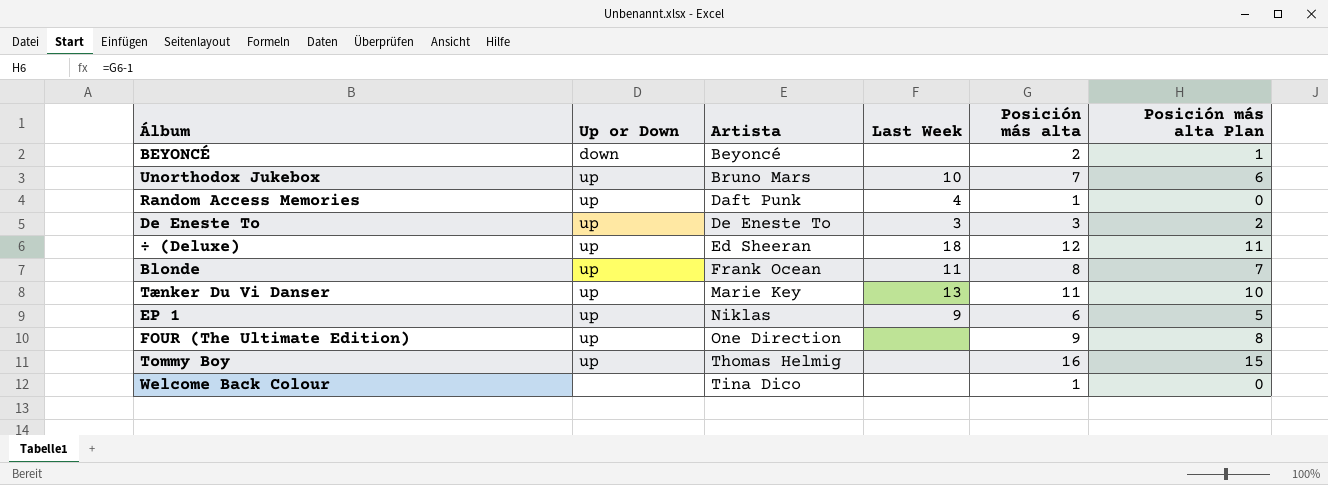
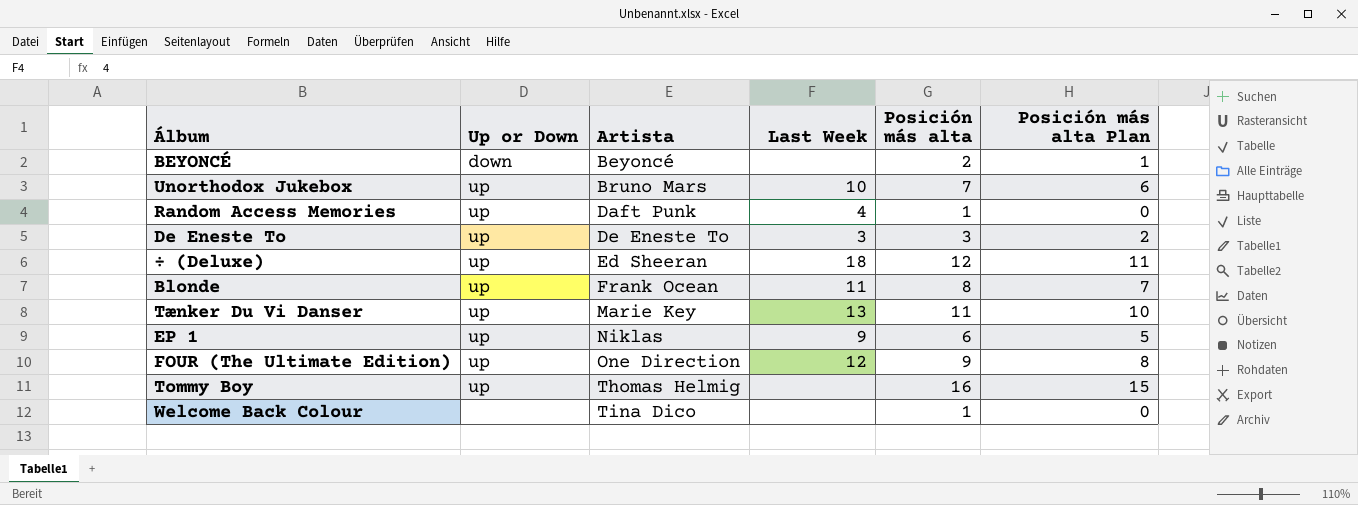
FOUR (The Ultimate Edition) | Last Week: none -> 12

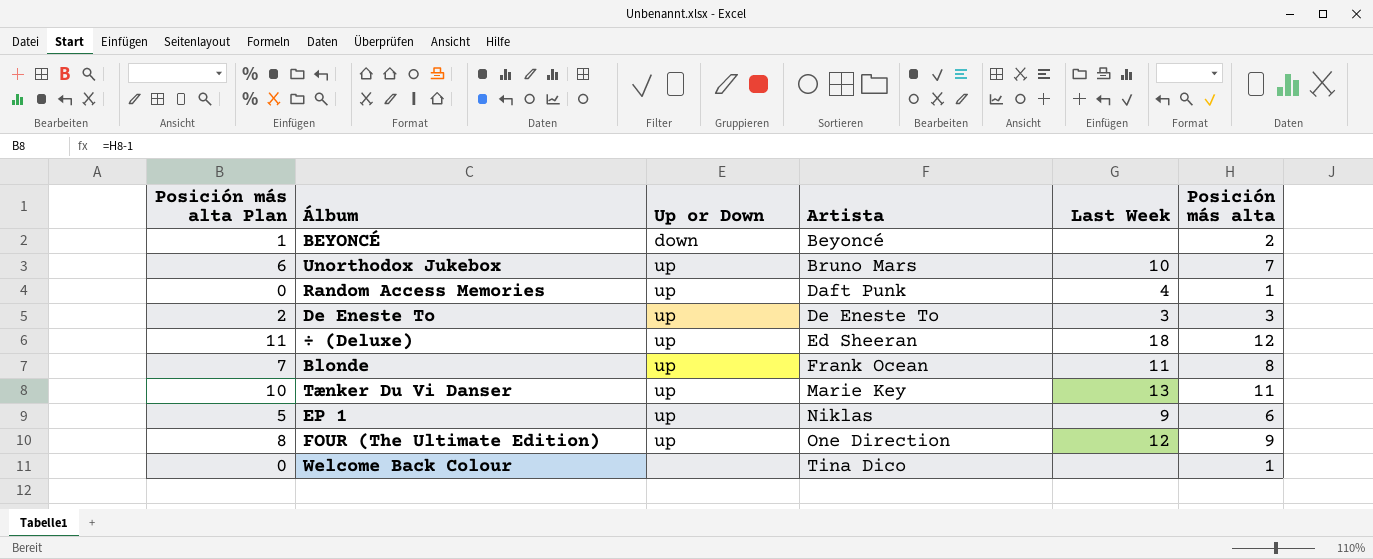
column Posición más alta Plan | position: 6 -> 1
row Tommy Boy: up | Thomas Helmig | none | 16 | 15 -> none

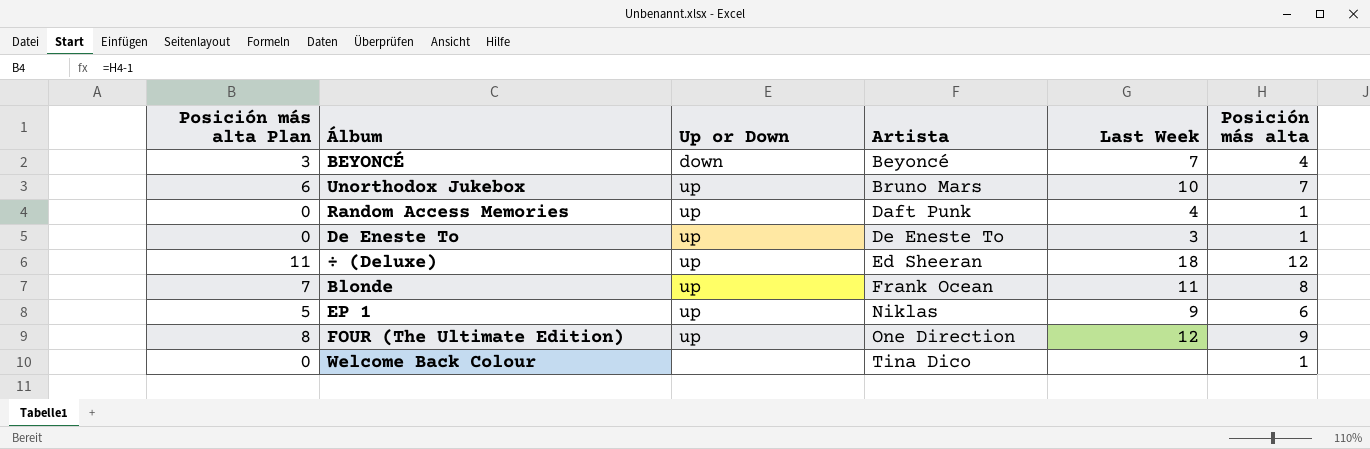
row Tænker Du Vi Danser: 10 | up | Marie Key | 13 | 11 -> none
BEYONCÉ | Posición más alta Plan: 1 -> 3
BEYONCÉ | Last Week: none -> 7
BEYONCÉ | Posición más alta: 2 -> 4
De Eneste To | Posición más alta Plan: 2 -> 0
De Eneste To | Posición más alta: 3 -> 1

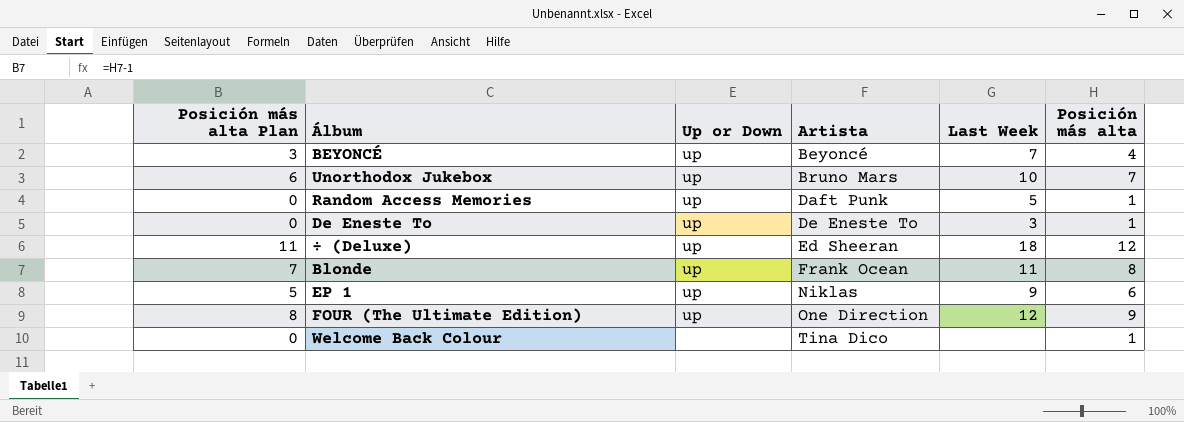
BEYONCÉ | Up or Down: down -> up
Random Access Memories | Last Week: 4 -> 5

